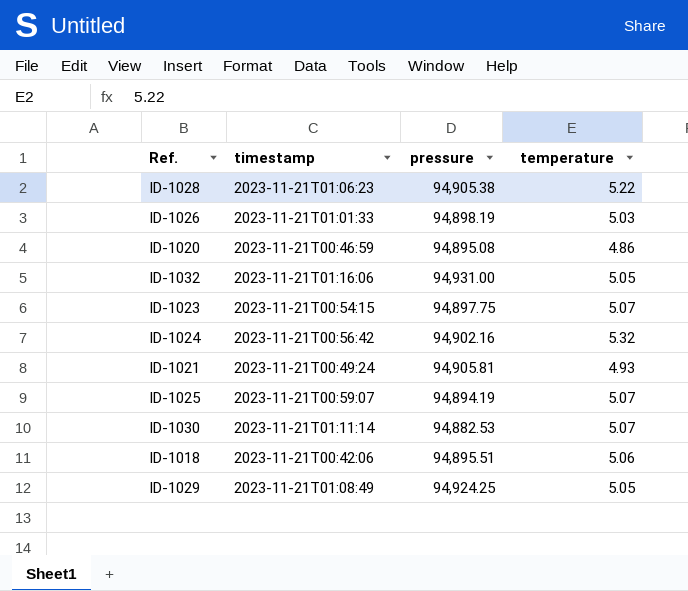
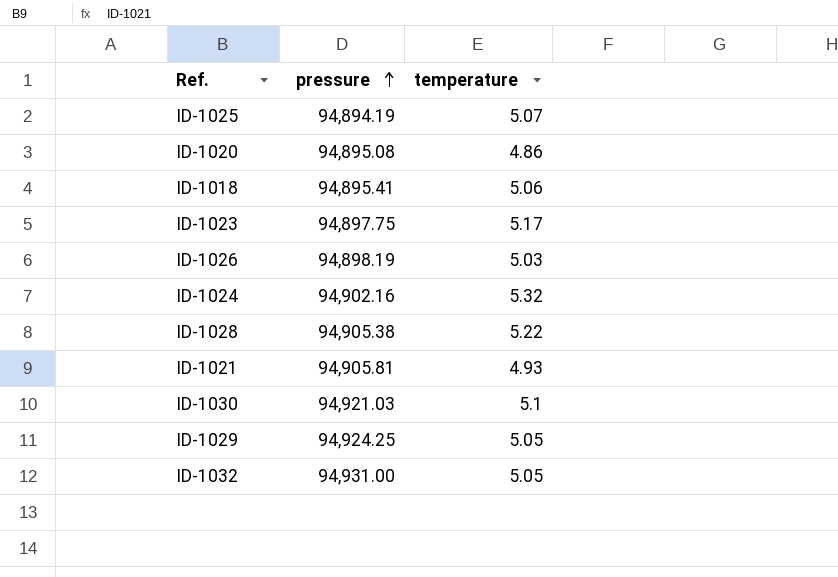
row order: none -> pressure ascending
column timestamp | position: 2 -> none
ID-1018 | pressure: 94,895.51 -> 94,895.41
ID-1023 | temperature: 5.07 -> 5.17
ID-1030 | pressure: 94,882.53 -> 94,921.03
ID-1030 | temperature: 5.07 -> 5.1

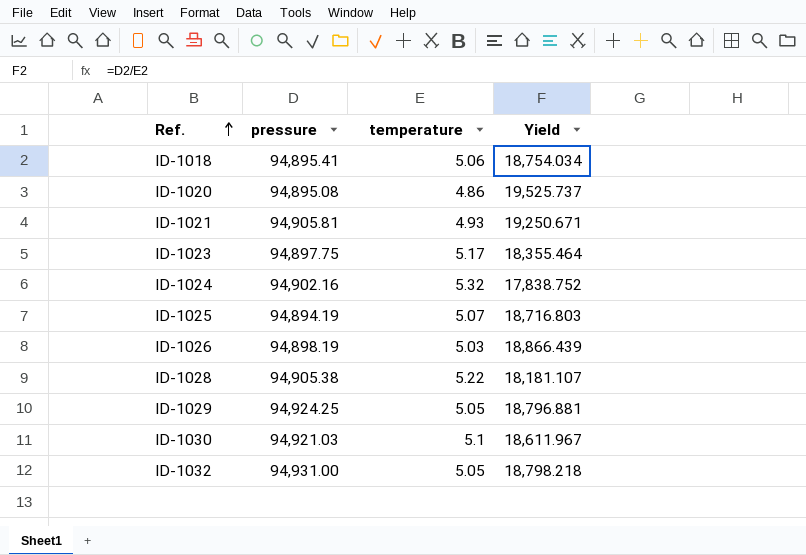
row order: pressure ascending -> Ref. ascending
column Yield | formula: none -> [pressure] / [temperature]

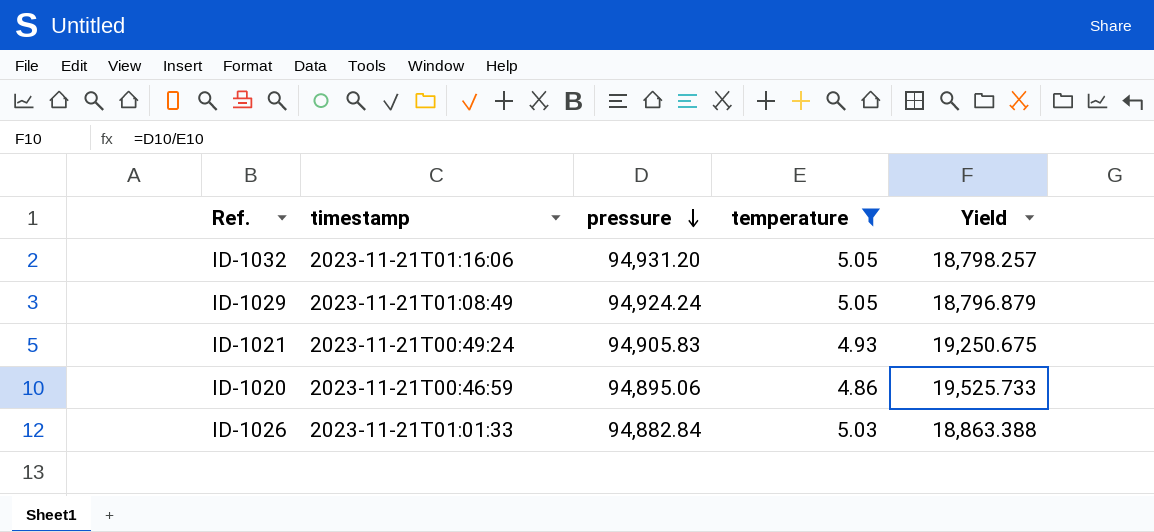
filter: none -> temperature <= 5.05
row order: Ref. ascending -> pressure descending
column timestamp | position: none -> 2
ID-1032 | pressure: 94,931.00 -> 94,931.20
ID-1032 | Yield: 18,798.218 -> 18,798.257
ID-1029 | pressure: 94,924.25 -> 94,924.24
ID-1029 | Yield: 18,796.881 -> 18,796.879
ID-1021 | pressure: 94,905.81 -> 94,905.83
ID-1021 | Yield: 19,250.671 -> 19,250.675
ID-1020 | pressure: 94,895.08 -> 94,895.06
ID-1020 | Yield: 19,525.737 -> 19,525.733
ID-1026 | pressure: 94,898.19 -> 94,882.84
ID-1026 | Yield: 18,866.439 -> 18,863.388

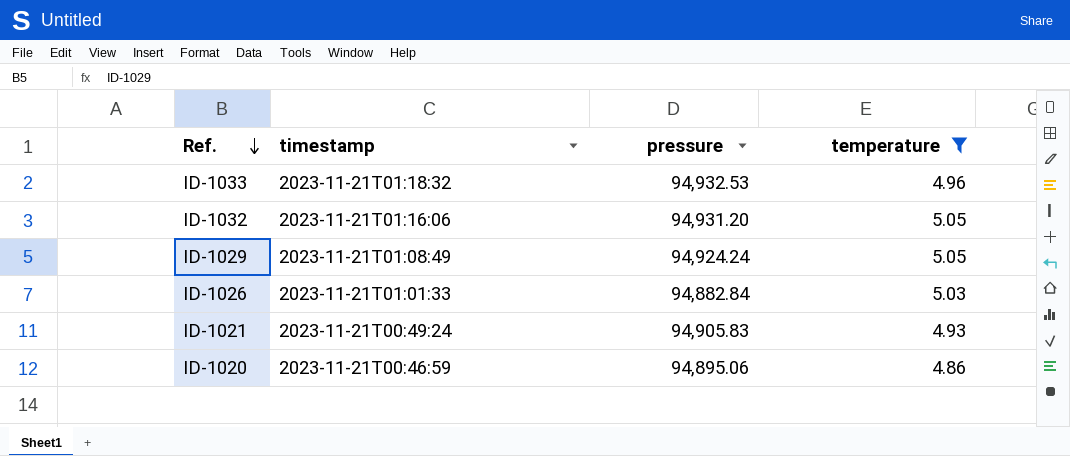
row order: pressure descending -> Ref. descending
column Yield | formula: [pressure] / [temperature] -> none
row ID-1033: none -> 2023-11-21T01:18:32 | 94,932.53 | 4.96

